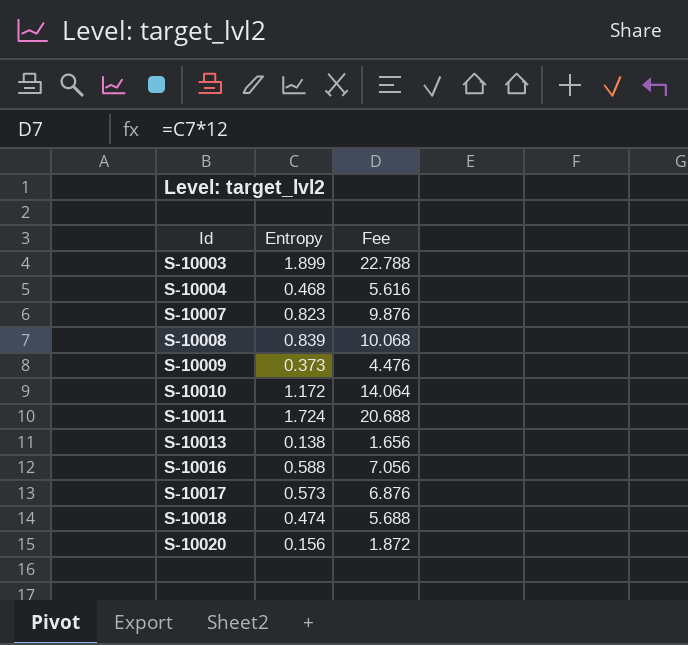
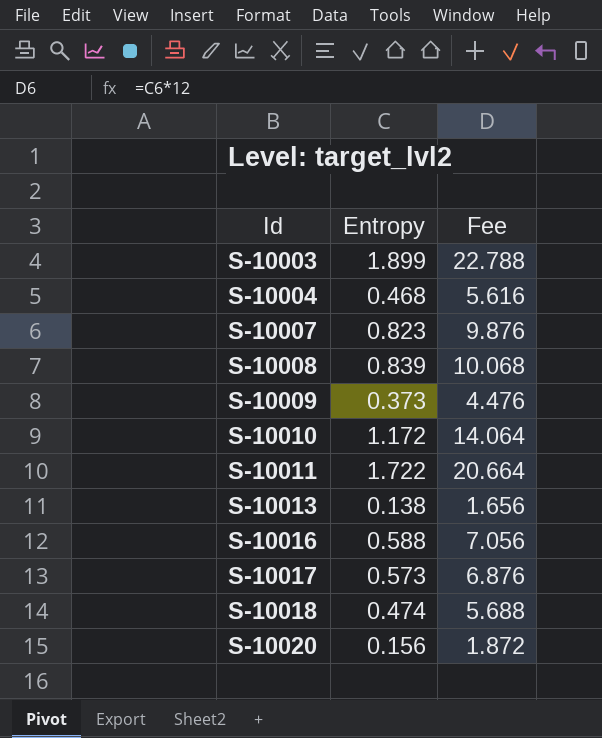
S-10011 | Entropy: 1.724 -> 1.722
S-10011 | Fee: 20.688 -> 20.664

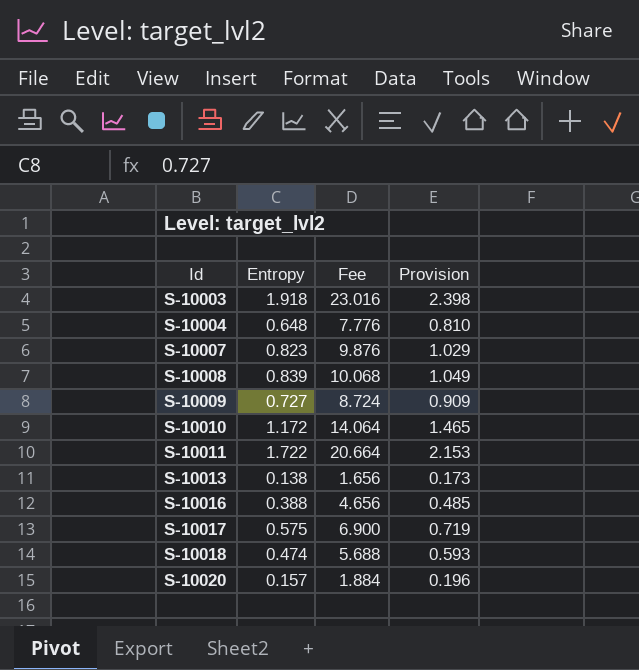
column Provision | formula: none -> [Entropy] * 1.25
S-10003 | Entropy: 1.899 -> 1.918
S-10003 | Fee: 22.788 -> 23.016
S-10004 | Entropy: 0.468 -> 0.648
S-10004 | Fee: 5.616 -> 7.776
S-10009 | Entropy: 0.373 -> 0.727
S-10009 | Fee: 4.476 -> 8.724
S-10016 | Entropy: 0.588 -> 0.388
S-10016 | Fee: 7.056 -> 4.656
S-10017 | Entropy: 0.573 -> 0.575
S-10017 | Fee: 6.876 -> 6.900
S-10020 | Entropy: 0.156 -> 0.157
S-10020 | Fee: 1.872 -> 1.884

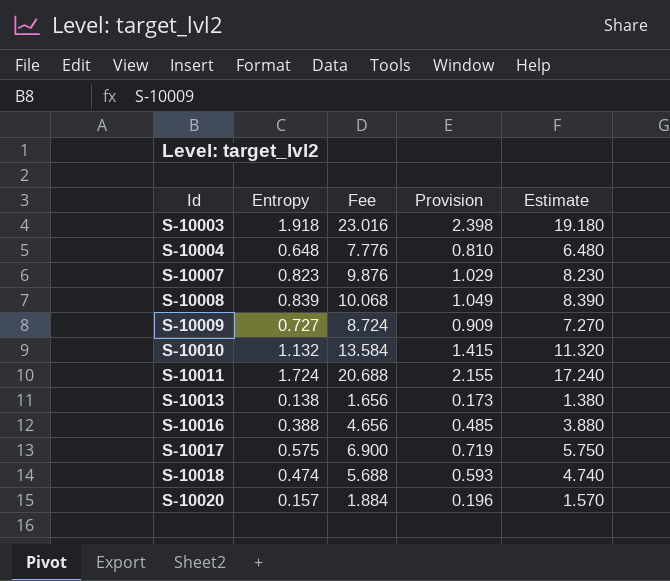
column Estimate | formula: none -> [Entropy] * 10
S-10010 | Entropy: 1.172 -> 1.132
S-10010 | Fee: 14.064 -> 13.584
S-10010 | Provision: 1.465 -> 1.415
S-10011 | Entropy: 1.722 -> 1.724
S-10011 | Fee: 20.664 -> 20.688
S-10011 | Provision: 2.153 -> 2.155

